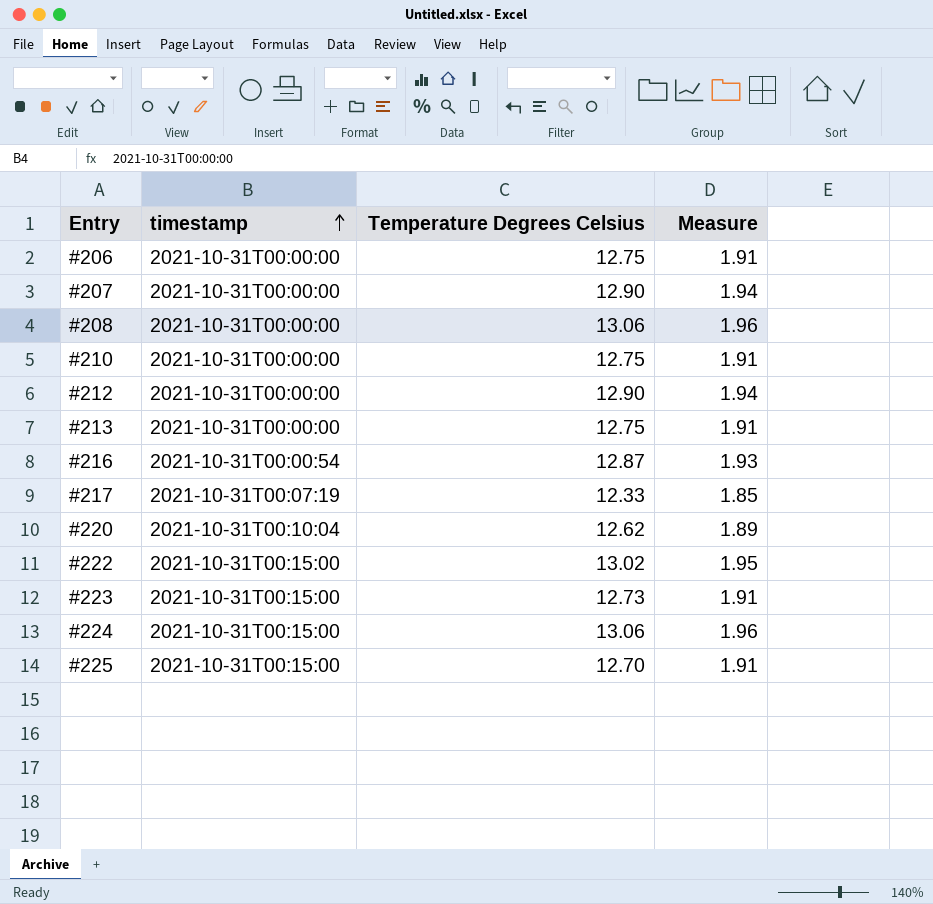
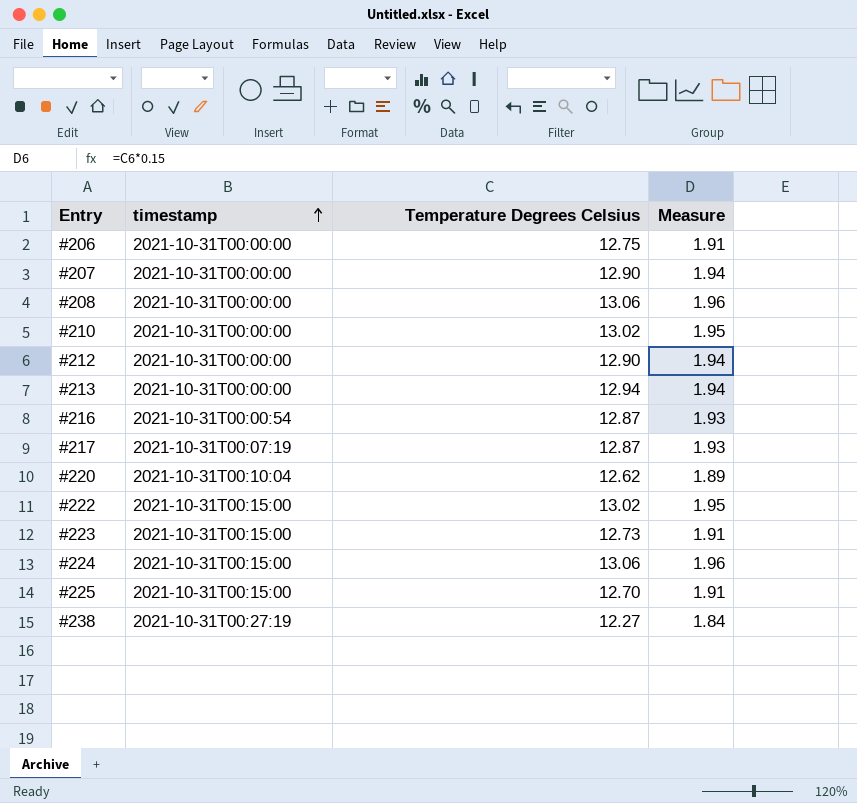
#210 | Temperature Degrees Celsius: 12.75 -> 13.02
#210 | Measure: 1.91 -> 1.95
#213 | Temperature Degrees Celsius: 12.75 -> 12.94
#213 | Measure: 1.91 -> 1.94
#217 | Temperature Degrees Celsius: 12.33 -> 12.87
#217 | Measure: 1.85 -> 1.93
row #238: none -> 2021-10-31T00:27:19 | 12.27 | 1.84

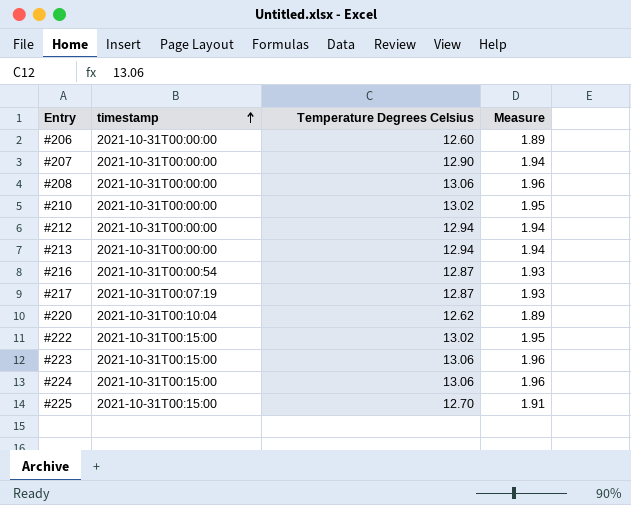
row #238: 2021-10-31T00:27:19 | 12.27 | 1.84 -> none
#206 | Temperature Degrees Celsius: 12.75 -> 12.60
#206 | Measure: 1.91 -> 1.89
#212 | Temperature Degrees Celsius: 12.90 -> 12.94
#223 | Temperature Degrees Celsius: 12.73 -> 13.06
#223 | Measure: 1.91 -> 1.96

